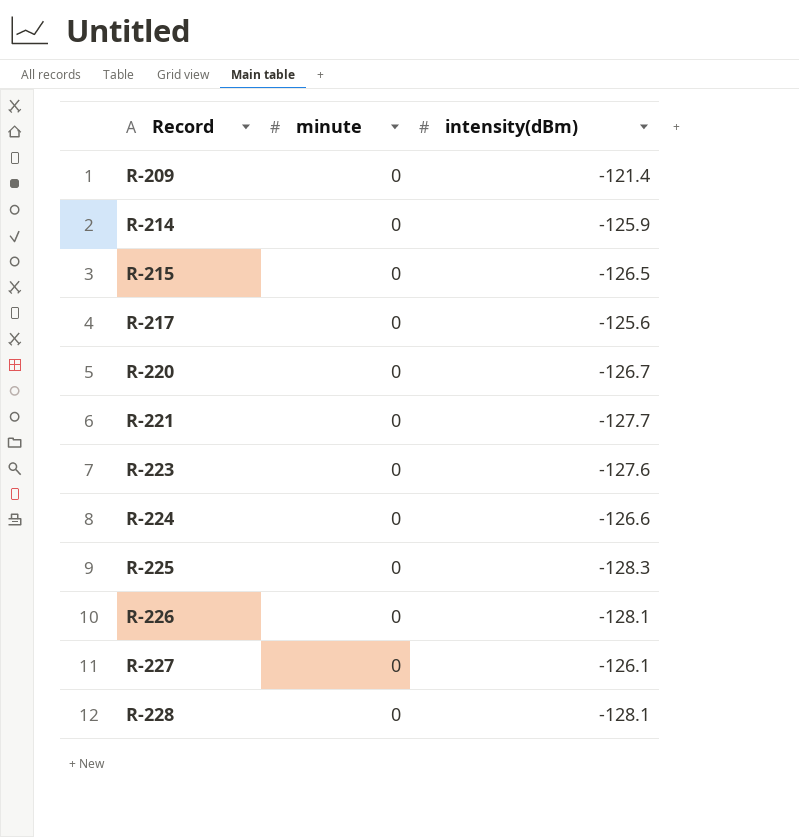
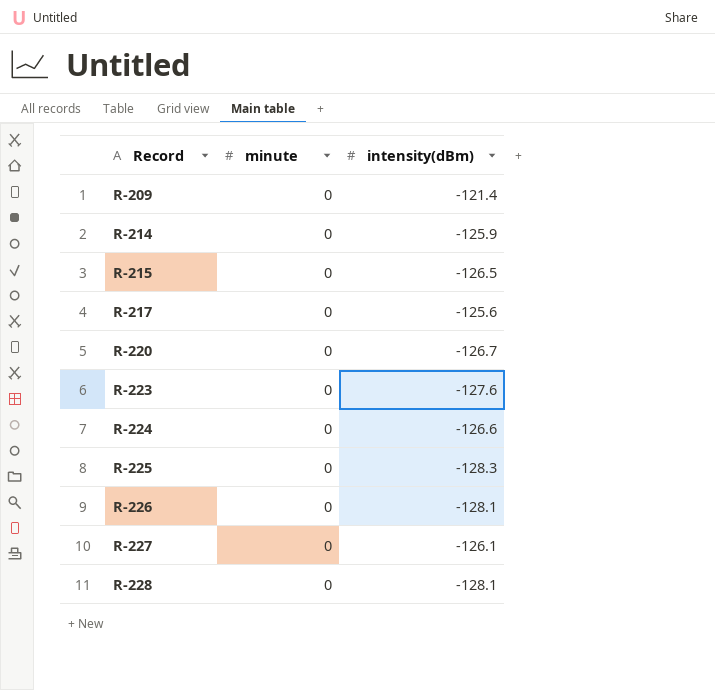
row R-221: 0 | -127.7 -> none

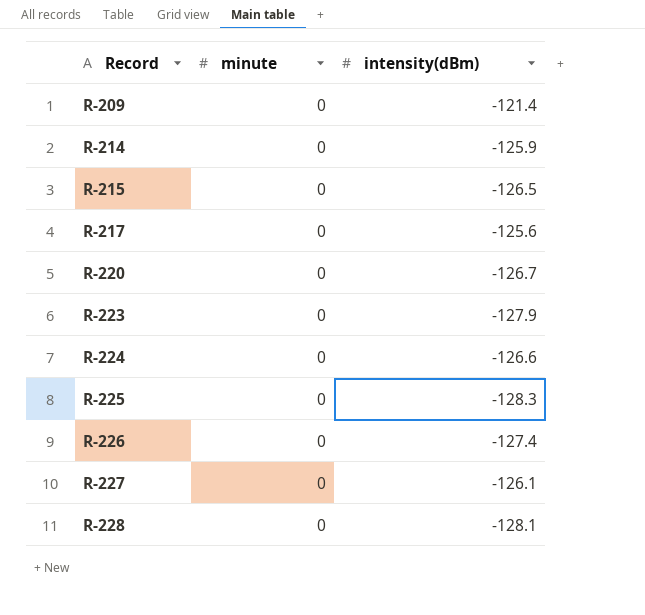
R-223 | intensity(dBm): -127.6 -> -127.9
R-226 | intensity(dBm): -128.1 -> -127.4

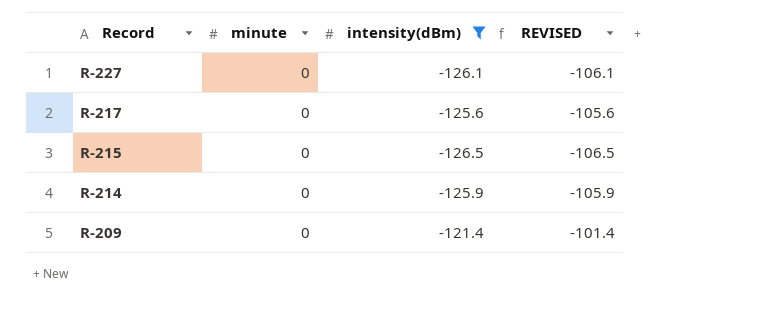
filter: none -> intensity(dBm) >= -126.5
row order: Record ascending -> Record descending
column REVISED | formula: none -> [intensity(dBm)] + 20

